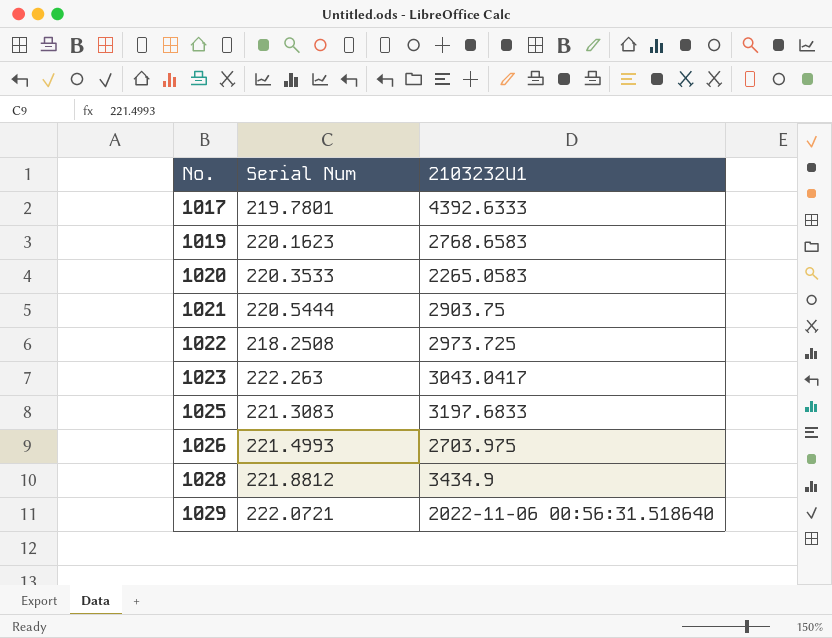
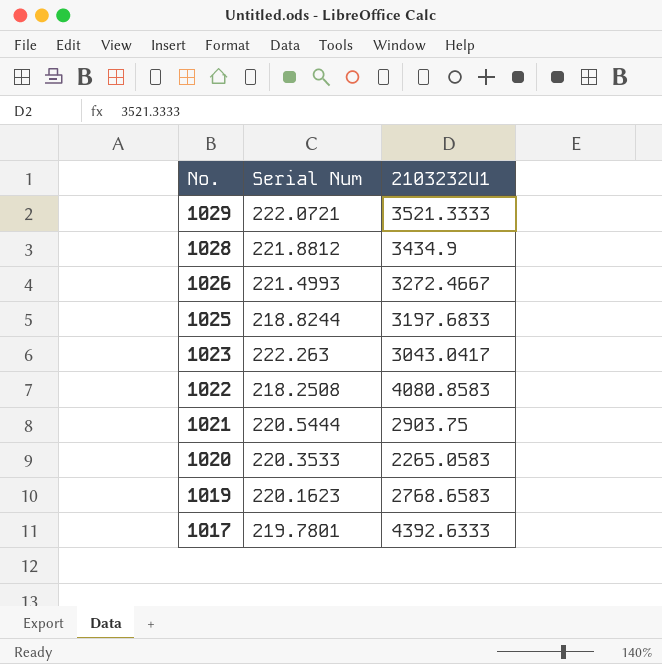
row order: No. ascending -> No. descending
1029 | 2103232U1: 2022-11-06 00:56:31.518640 -> 3521.3333
1026 | 2103232U1: 2703.975 -> 3272.4667
1025 | Serial Num: 221.3083 -> 218.8244
1022 | 2103232U1: 2973.725 -> 4080.8583

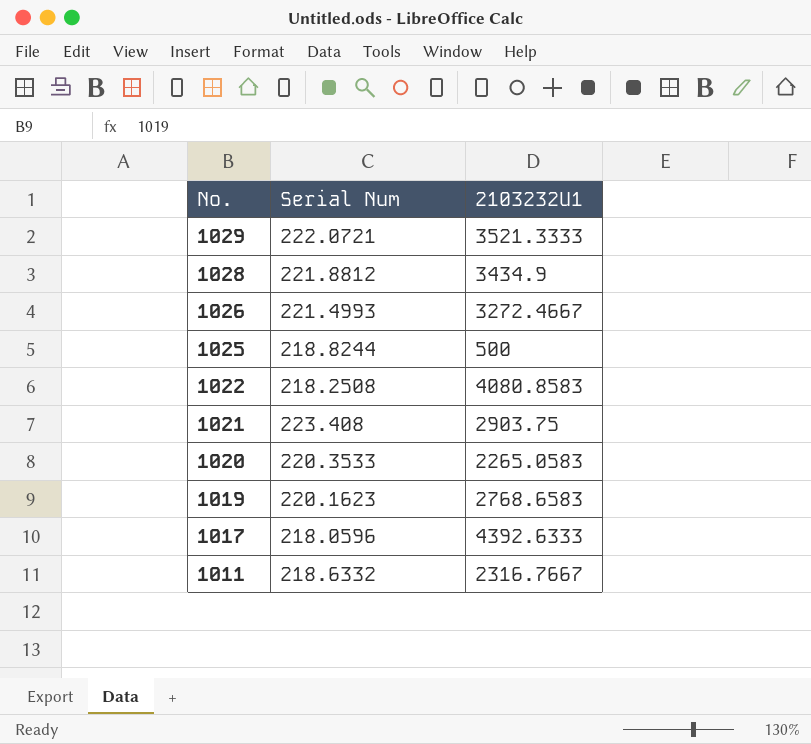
row 1023: 222.263 | 3043.0417 -> none
1025 | 2103232U1: 3197.6833 -> 500
1021 | Serial Num: 220.5444 -> 223.408
1017 | Serial Num: 219.7801 -> 218.0596
row 1011: none -> 218.6332 | 2316.7667

